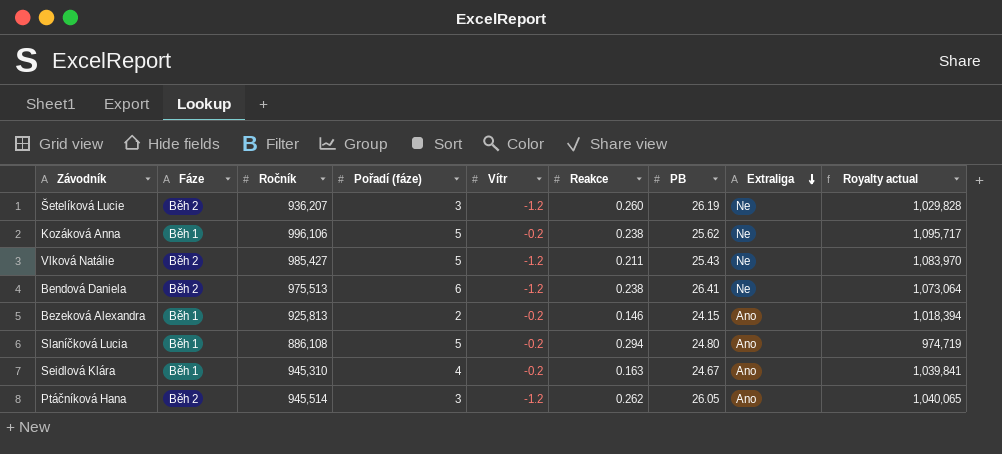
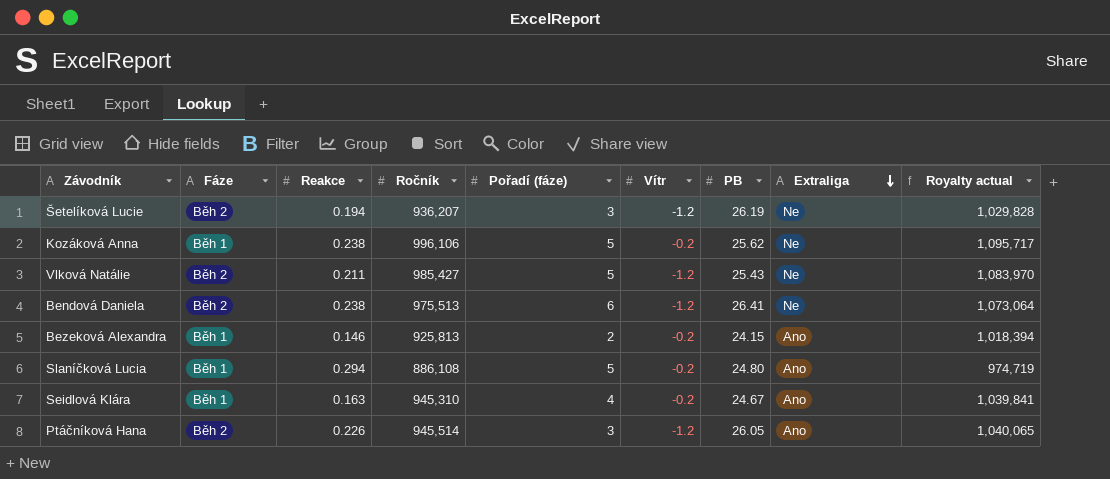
column Reakce | position: 6 -> 3
Šetelíková Lucie | Reakce: 0.260 -> 0.194
Ptáčníková Hana | Reakce: 0.262 -> 0.226

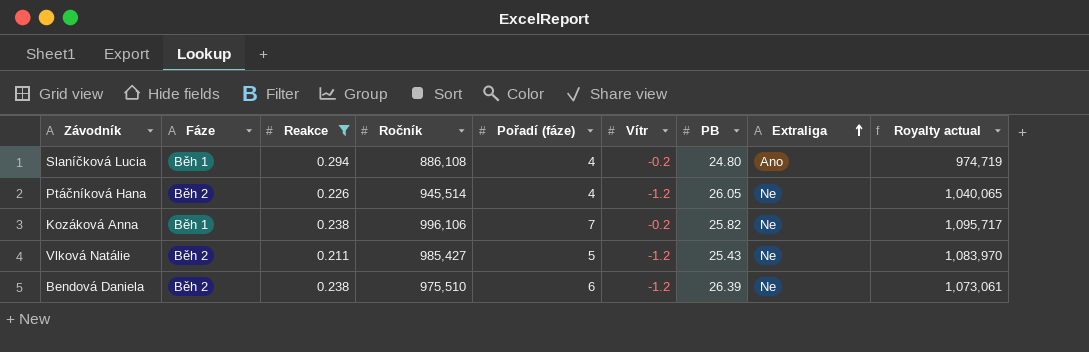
filter: none -> Reakce >= 0.211
row order: Extraliga descending -> Extraliga ascending
Slaníčková Lucia | Pořadí (fáze): 5 -> 4
Ptáčníková Hana | Pořadí (fáze): 3 -> 4
Ptáčníková Hana | Extraliga: Ano -> Ne
Kozáková Anna | Pořadí (fáze): 5 -> 7
Kozáková Anna | PB: 25.62 -> 25.82
Bendová Daniela | Ročník: 975,513 -> 975,510
Bendová Daniela | PB: 26.41 -> 26.39
Bendová Daniela | Royalty actual: 1,073,064 -> 1,073,061

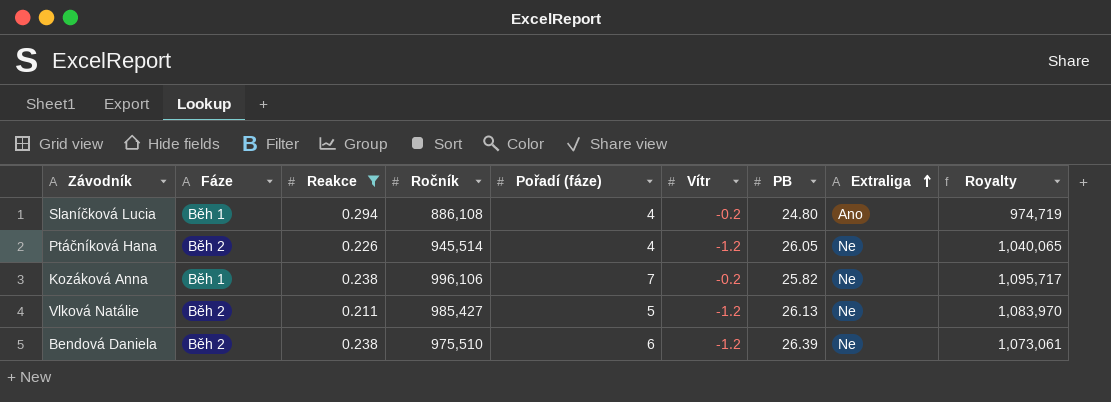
column name: Royalty actual -> Royalty
Vlková Natálie | PB: 25.43 -> 26.13

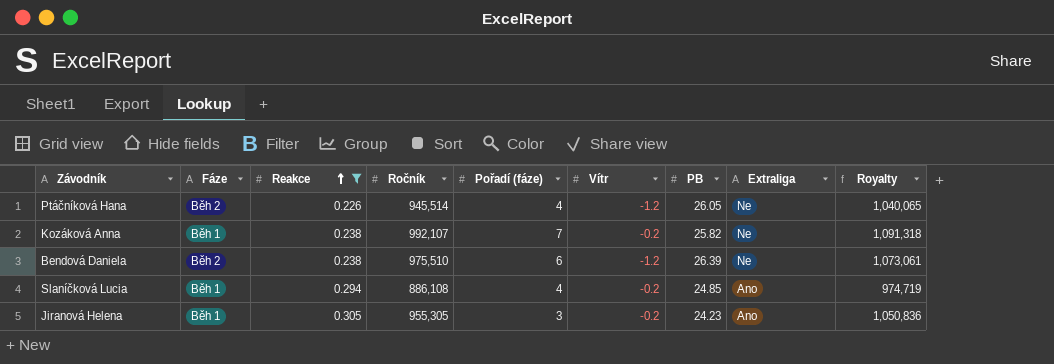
row order: Extraliga ascending -> Reakce ascending
row Vlková Natálie: Běh 2 | 0.211 | 985,427 | 5 | -1.2 | 26.13 | Ne | 1,083,970 -> none
Kozáková Anna | Ročník: 996,106 -> 992,107
Kozáková Anna | Royalty: 1,095,717 -> 1,091,318
Slaníčková Lucia | PB: 24.80 -> 24.85
row Jiranová Helena: none -> Běh 1 | 0.305 | 955,305 | 3 | -0.2 | 24.23 | Ano | 1,050,836

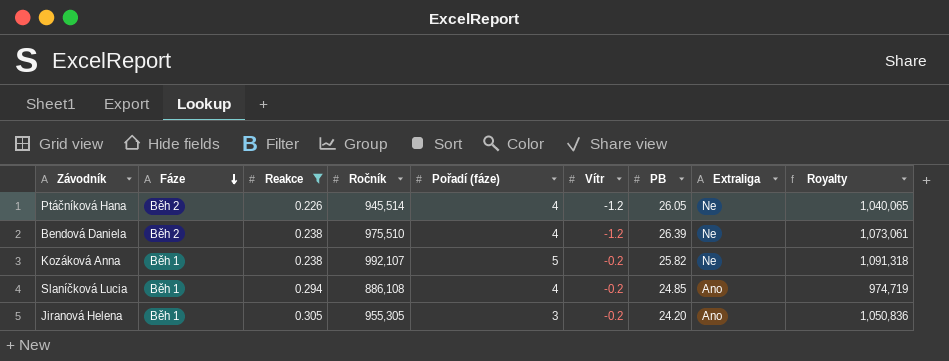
row order: Reakce ascending -> Fáze descending
Bendová Daniela | Pořadí (fáze): 6 -> 4
Kozáková Anna | Pořadí (fáze): 7 -> 5
Jiranová Helena | PB: 24.23 -> 24.20

